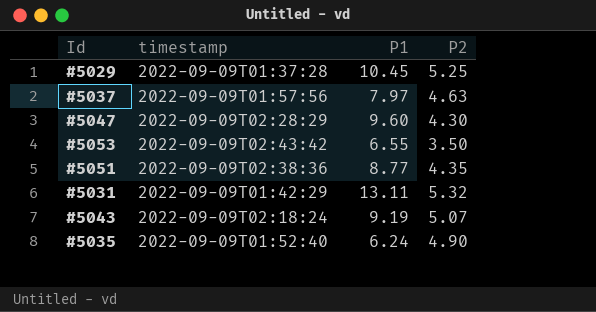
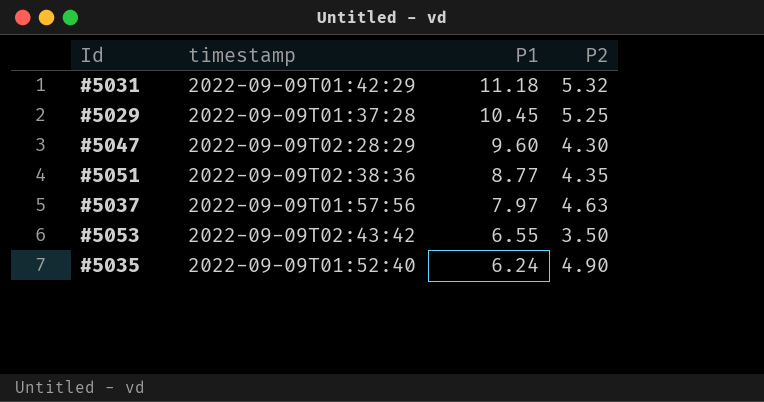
row order: none -> P1 descending
row #5043: 2022-09-09T02:18:24 | 9.19 | 5.07 -> none
#5031 | P1: 13.11 -> 11.18

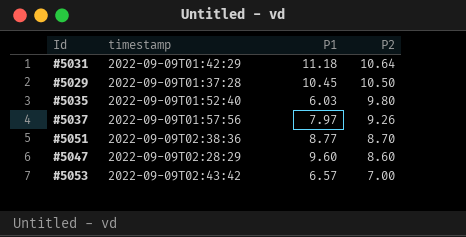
row order: P1 descending -> P2 descending
#5031 | P2: 5.32 -> 10.64
#5029 | P2: 5.25 -> 10.50
#5035 | P1: 6.24 -> 6.03
#5035 | P2: 4.90 -> 9.80
#5037 | P2: 4.63 -> 9.26
#5051 | P2: 4.35 -> 8.70
#5047 | P2: 4.30 -> 8.60
#5053 | P1: 6.55 -> 6.57
#5053 | P2: 3.50 -> 7.00

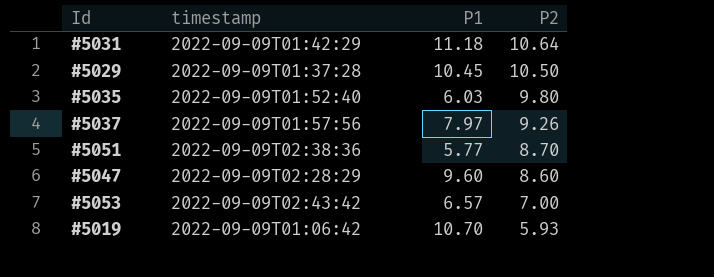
#5051 | P1: 8.77 -> 5.77
row #5019: none -> 2022-09-09T01:06:42 | 10.70 | 5.93

